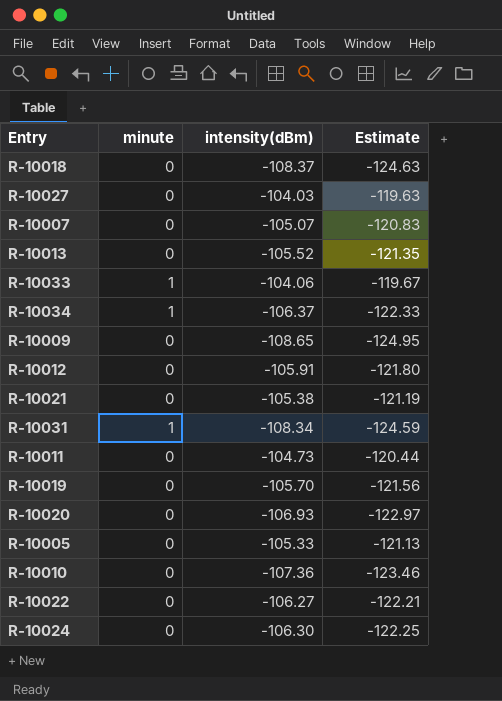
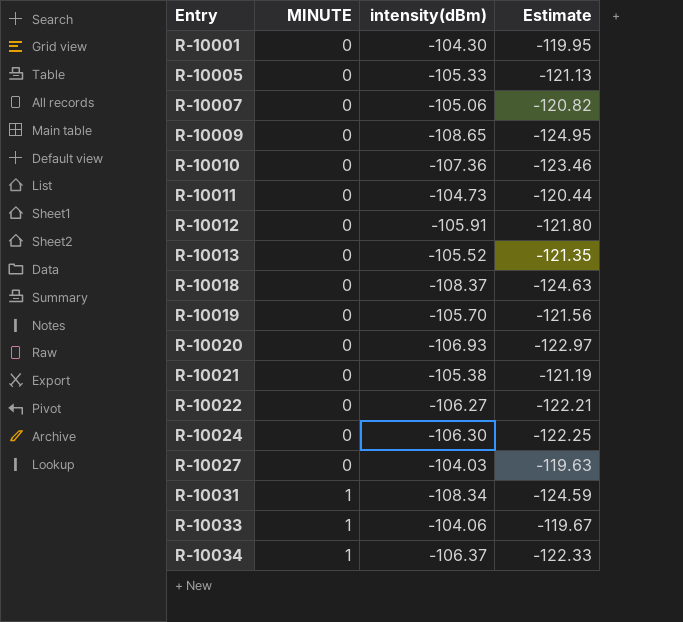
row order: none -> Entry ascending
column name: minute -> MINUTE
row R-10001: none -> 0 | -104.30 | -119.95
R-10007 | intensity(dBm): -105.07 -> -105.06
R-10007 | Estimate: -120.83 -> -120.82

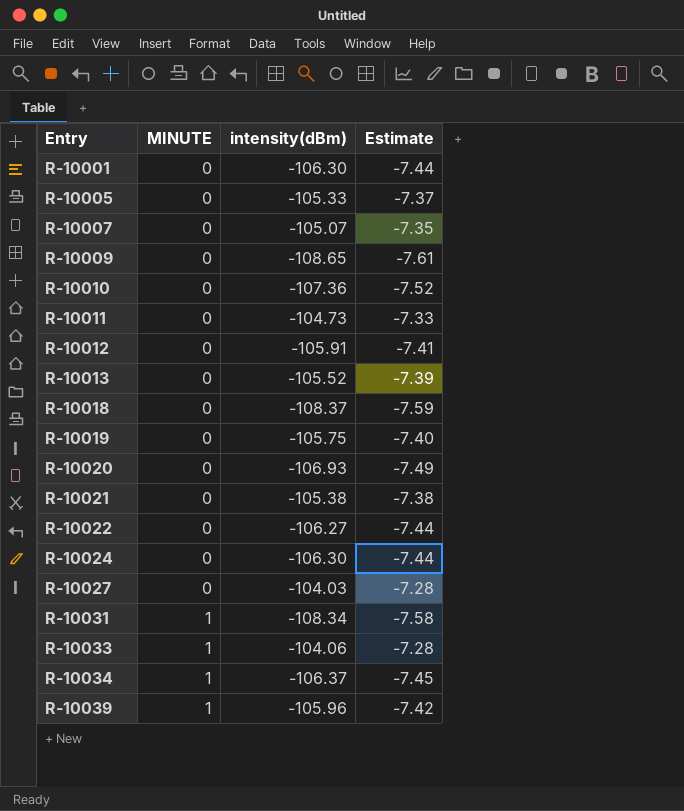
column Estimate | formula: [intensity(dBm)] * 1.15 -> [intensity(dBm)] * 0.07
R-10001 | intensity(dBm): -104.30 -> -106.30
R-10007 | intensity(dBm): -105.06 -> -105.07
R-10019 | intensity(dBm): -105.70 -> -105.75
row R-10039: none -> 1 | -105.96 | -7.42

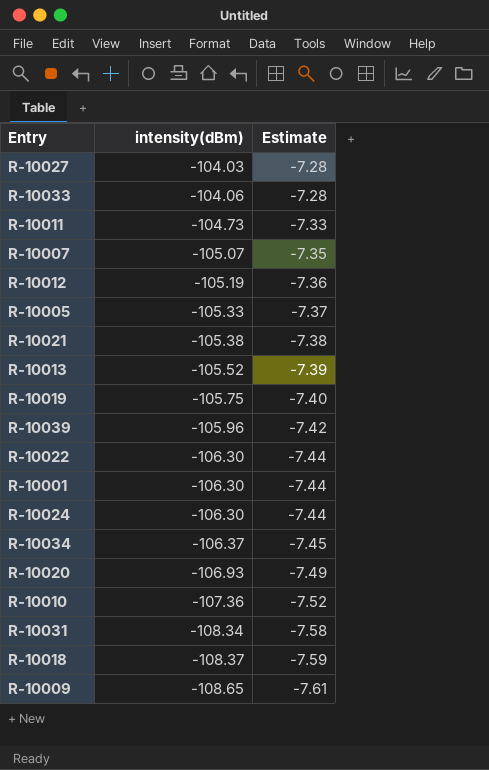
row order: Entry ascending -> intensity(dBm) descending
column MINUTE | position: 2 -> none
R-10012 | intensity(dBm): -105.91 -> -105.19
R-10012 | Estimate: -7.41 -> -7.36
R-10022 | intensity(dBm): -106.27 -> -106.30

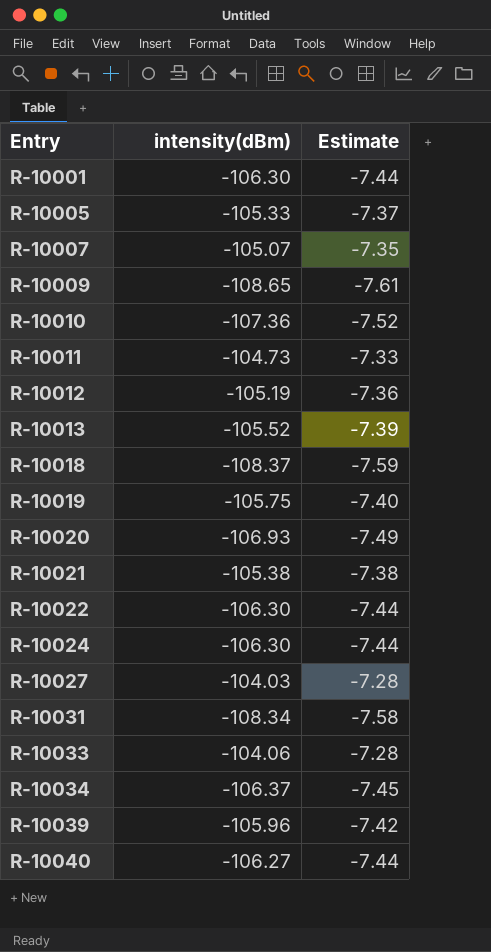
row order: intensity(dBm) descending -> Entry ascending
row R-10040: none -> -106.27 | -7.44

